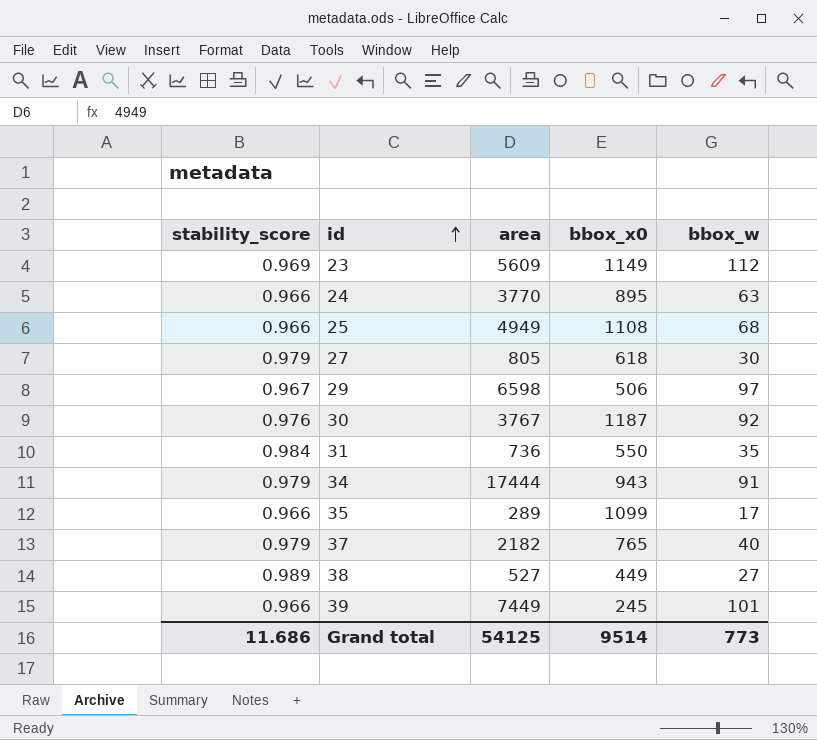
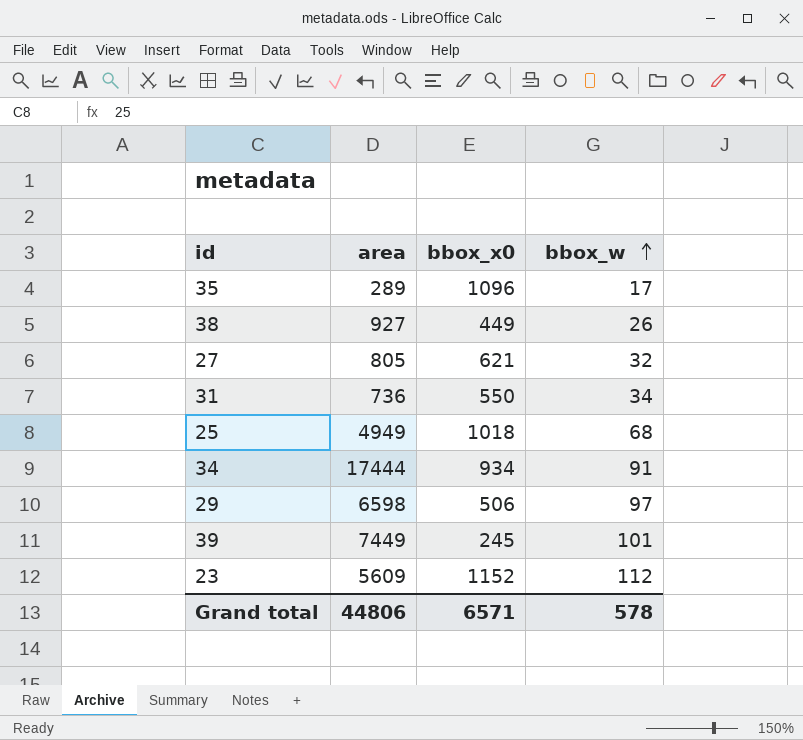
row order: id ascending -> bbox_w ascending
column stability_score | position: 1 -> none
row 24: 0.966 | 3770 | 895 | 63 -> none
row 30: 0.976 | 3767 | 1187 | 92 -> none
row 37: 0.979 | 2182 | 765 | 40 -> none
35 | bbox_x0: 1099 -> 1096
38 | area: 527 -> 927
38 | bbox_w: 27 -> 26
27 | bbox_x0: 618 -> 621
27 | bbox_w: 30 -> 32
31 | bbox_w: 35 -> 34
25 | bbox_x0: 1108 -> 1018
34 | bbox_x0: 943 -> 934
23 | bbox_x0: 1149 -> 1152
Grand total | area: 54125 -> 44806
Grand total | bbox_x0: 9514 -> 6571
Grand total | bbox_w: 773 -> 578

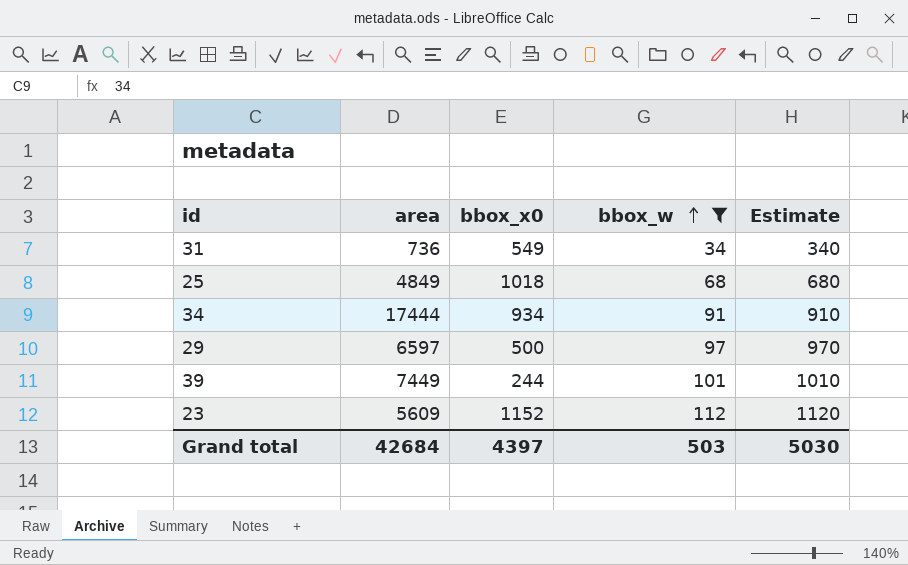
filter: none -> bbox_w >= 34
column Estimate | formula: none -> [bbox_w] * 10
31 | bbox_x0: 550 -> 549
25 | area: 4949 -> 4849
29 | area: 6598 -> 6597
29 | bbox_x0: 506 -> 500
39 | bbox_x0: 245 -> 244
Grand total | area: 44806 -> 42684
Grand total | bbox_x0: 6571 -> 4397
Grand total | bbox_w: 578 -> 503

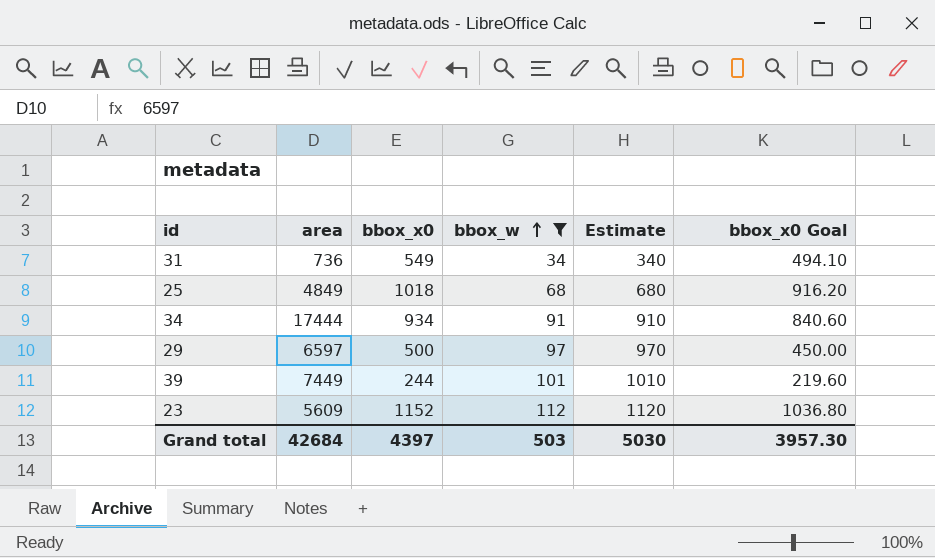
column bbox_x0 Goal | formula: none -> [bbox_x0] * 0.9

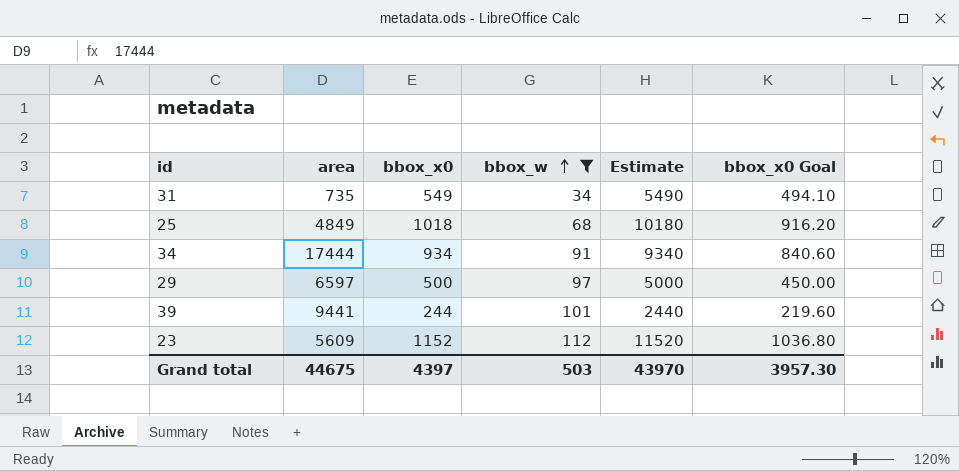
column Estimate | formula: [bbox_w] * 10 -> [bbox_x0] * 10
31 | area: 736 -> 735
39 | area: 7449 -> 9441
Grand total | area: 42684 -> 44675
Grand total | Estimate: 5030 -> 43970

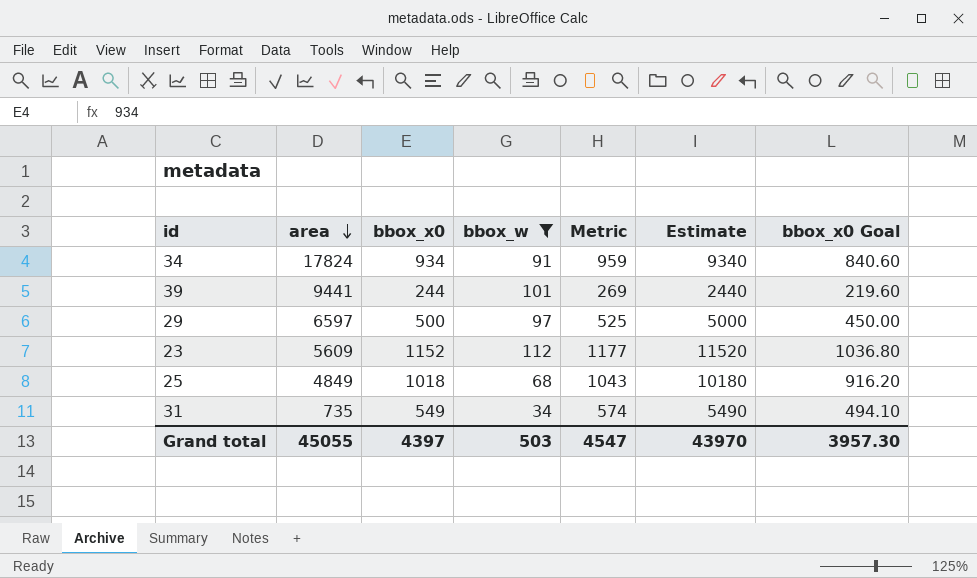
row order: bbox_w ascending -> area descending
column Metric | formula: none -> [bbox_x0] + 25
34 | area: 17444 -> 17824
Grand total | area: 44675 -> 45055

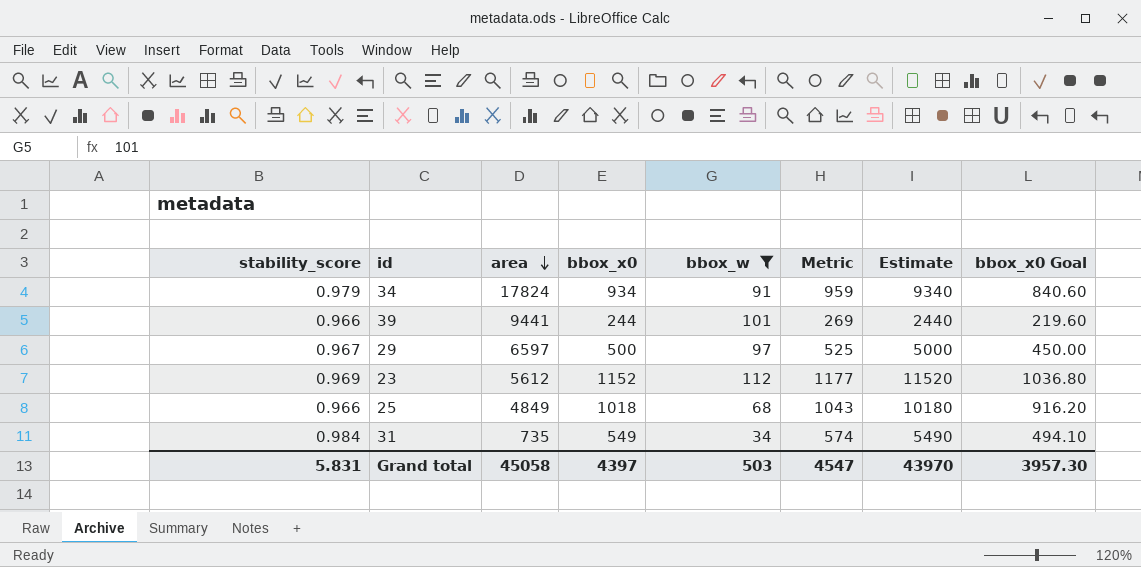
column stability_score | position: none -> 1
23 | area: 5609 -> 5612
Grand total | area: 45055 -> 45058

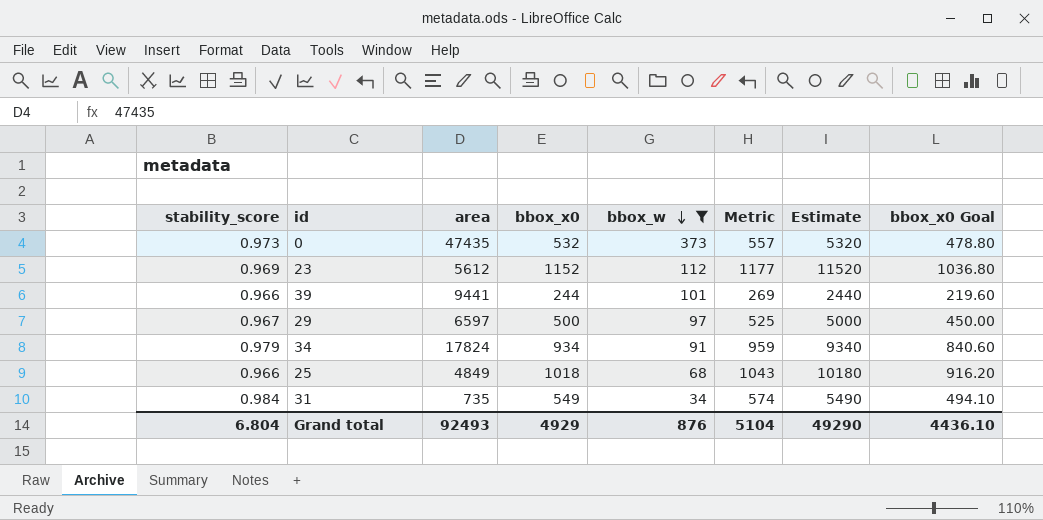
row order: area descending -> bbox_w descending
row 0: none -> 0.973 | 47435 | 532 | 373 | 557 | 5320 | 478.80
Grand total | stability_score: 5.831 -> 6.804
Grand total | area: 45058 -> 92493
Grand total | bbox_x0: 4397 -> 4929
Grand total | bbox_w: 503 -> 876
Grand total | Metric: 4547 -> 5104
Grand total | Estimate: 43970 -> 49290
Grand total | bbox_x0 Goal: 3957.30 -> 4436.10

